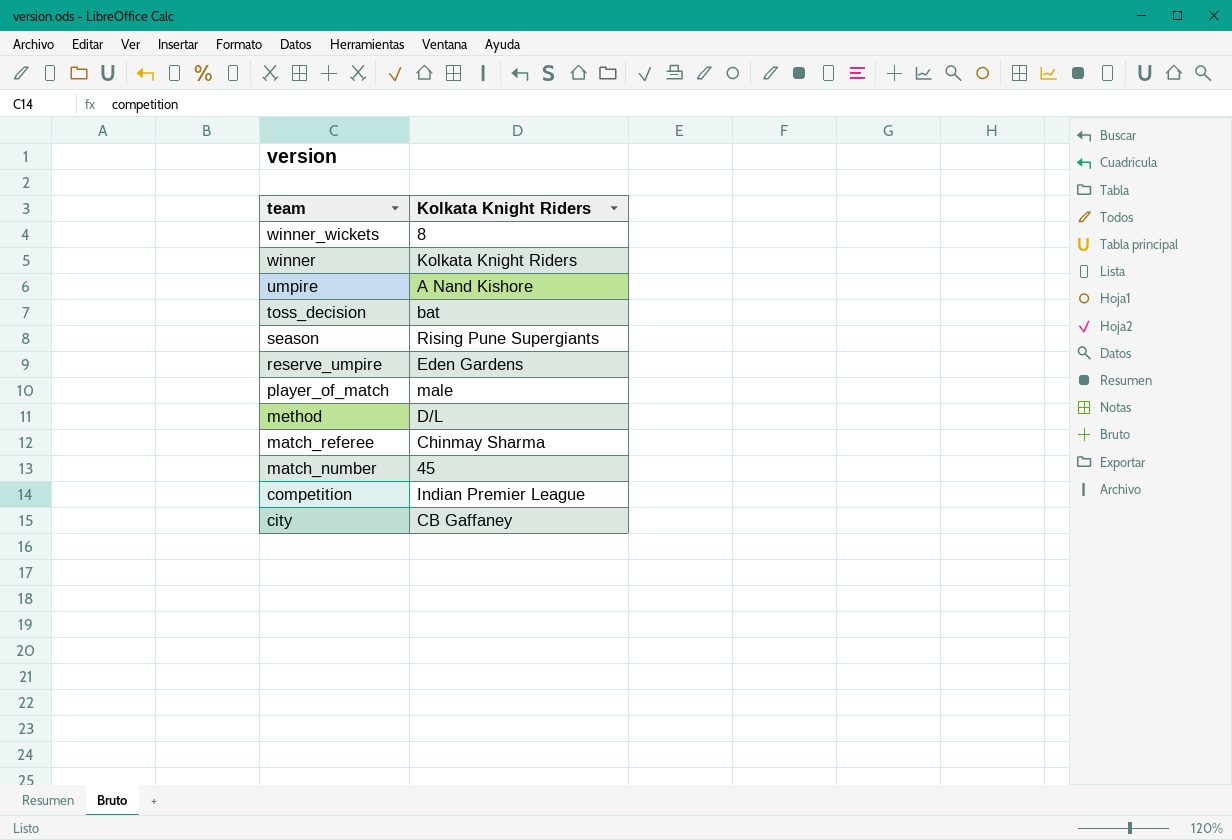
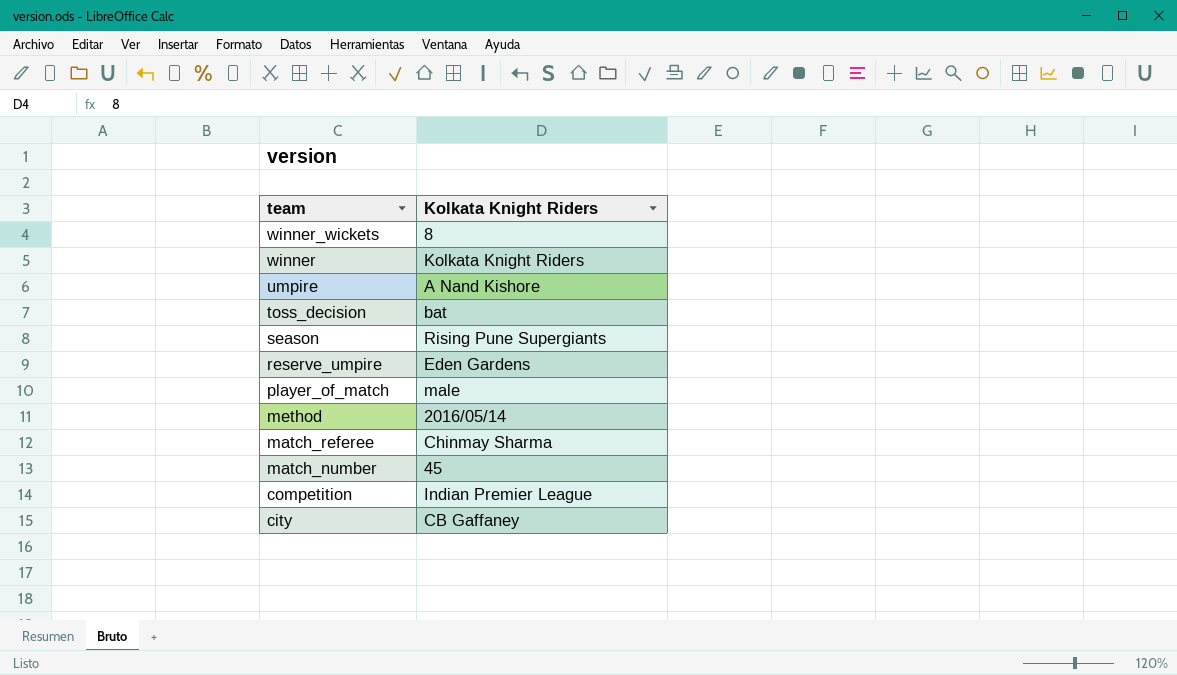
method | Kolkata Knight Riders: D/L -> 2016/05/14

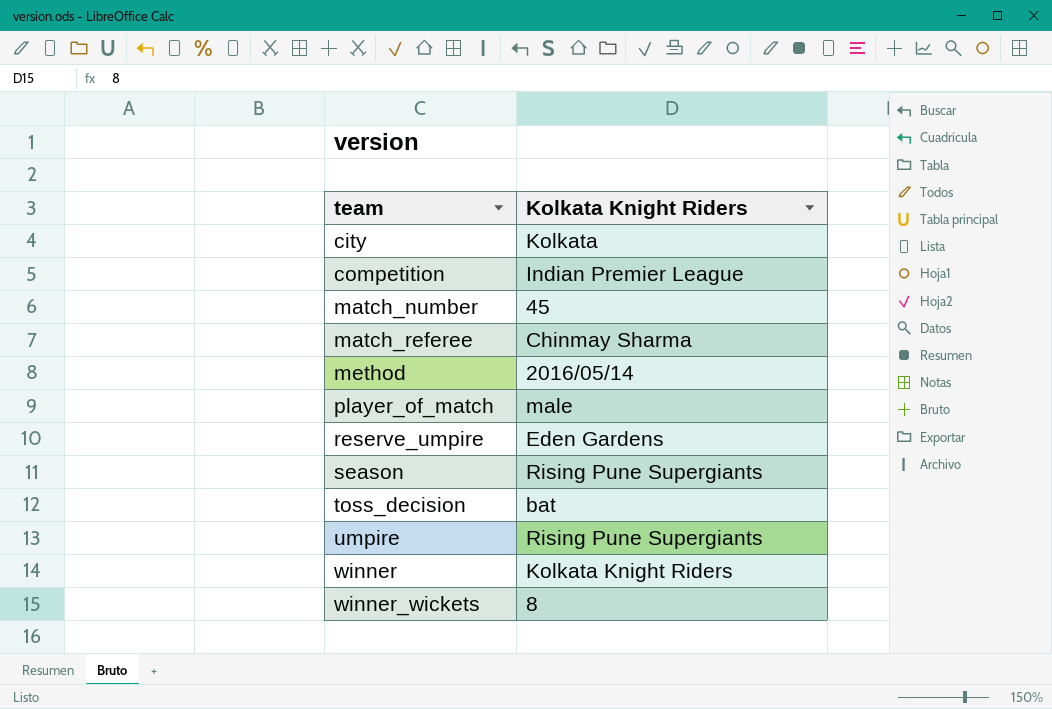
row order: team descending -> team ascending
city | Kolkata Knight Riders: CB Gaffaney -> Kolkata
umpire | Kolkata Knight Riders: A Nand Kishore -> Rising Pune Supergiants

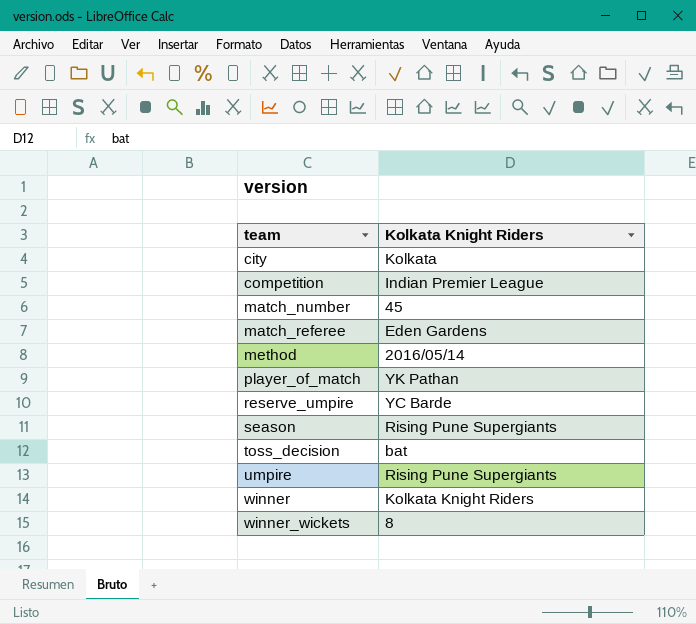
match_referee | Kolkata Knight Riders: Chinmay Sharma -> Eden Gardens
player_of_match | Kolkata Knight Riders: male -> YK Pathan
reserve_umpire | Kolkata Knight Riders: Eden Gardens -> YC Barde

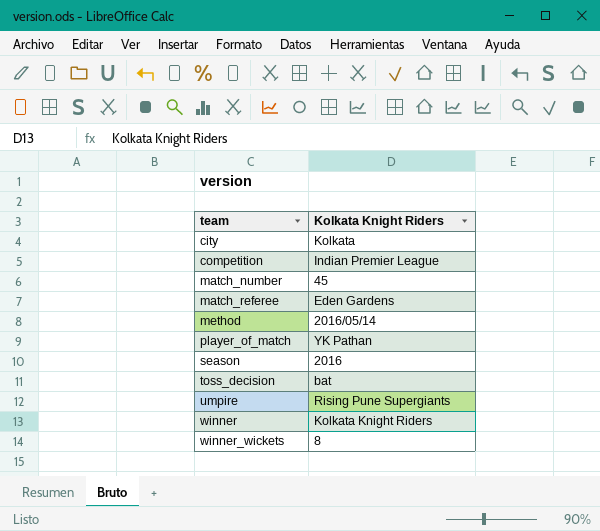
row reserve_umpire: YC Barde -> none
season | Kolkata Knight Riders: Rising Pune Supergiants -> 2016

